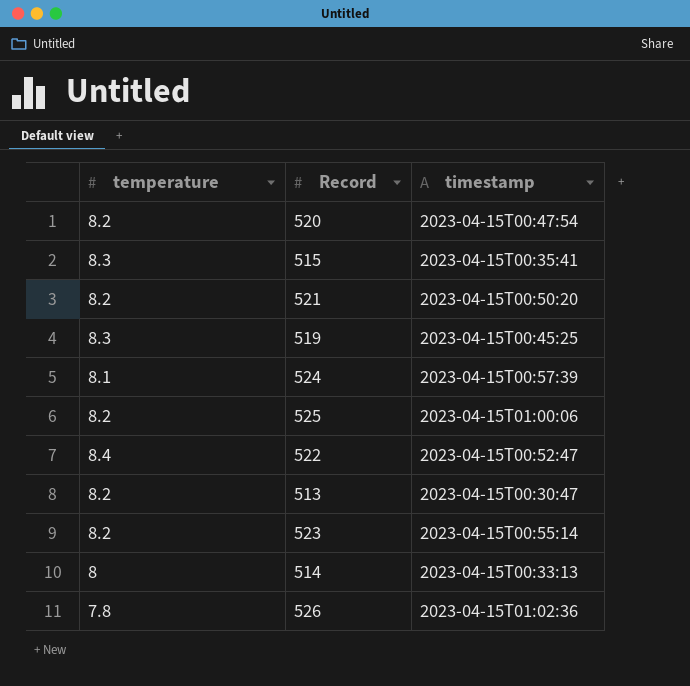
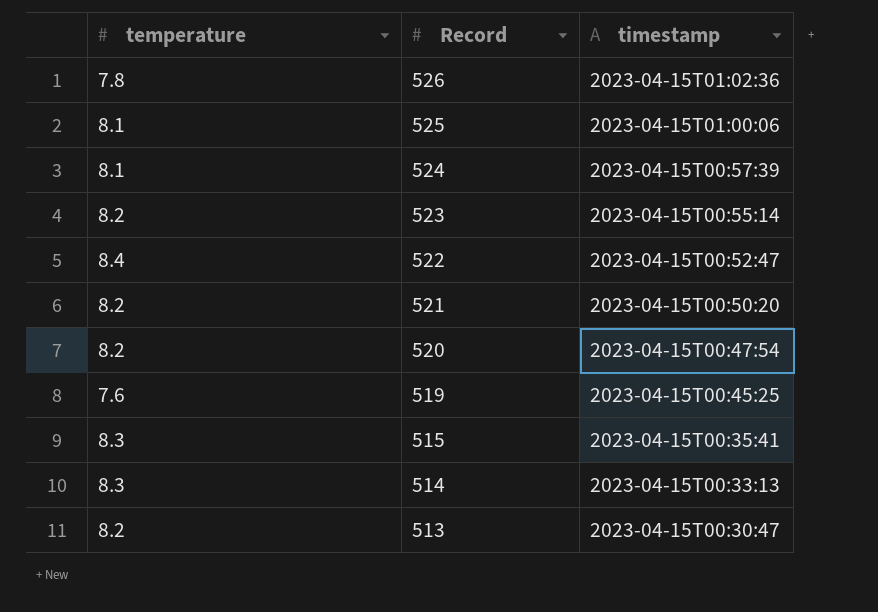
row order: none -> Record descending
525 | temperature: 8.2 -> 8.1
519 | temperature: 8.3 -> 7.6
514 | temperature: 8 -> 8.3

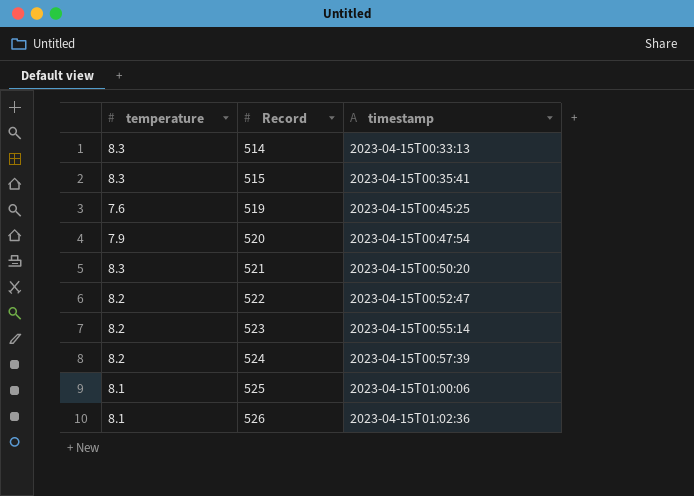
row order: Record descending -> Record ascending
row 513: 8.2 | 2023-04-15T00:30:47 -> none
520 | temperature: 8.2 -> 7.9
521 | temperature: 8.2 -> 8.3
522 | temperature: 8.4 -> 8.2
524 | temperature: 8.1 -> 8.2
526 | temperature: 7.8 -> 8.1

